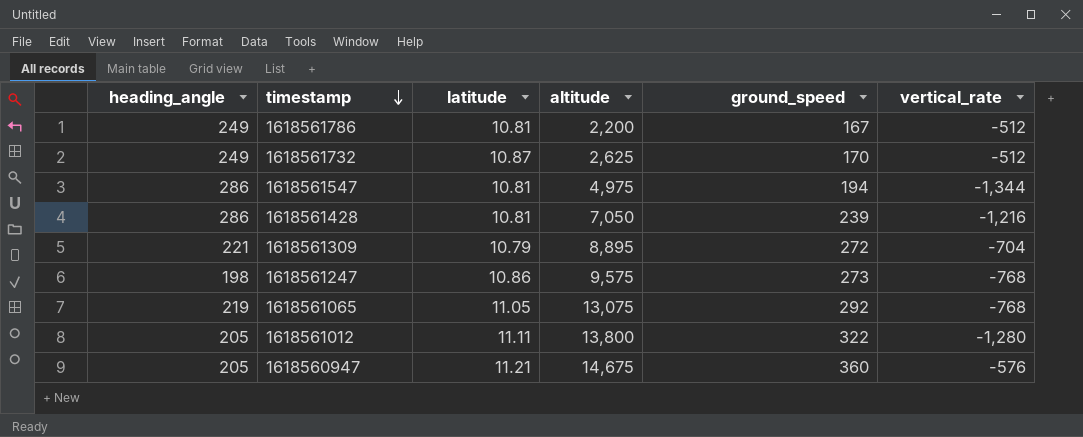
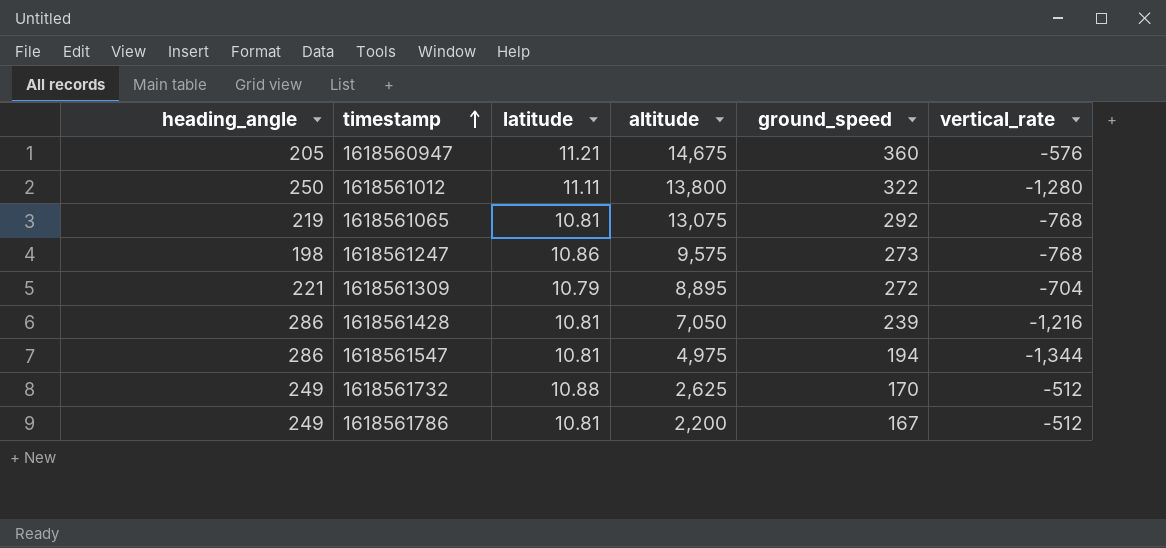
row order: timestamp descending -> timestamp ascending
1618561012 | heading_angle: 205 -> 250
1618561065 | latitude: 11.05 -> 10.81
1618561732 | latitude: 10.87 -> 10.88

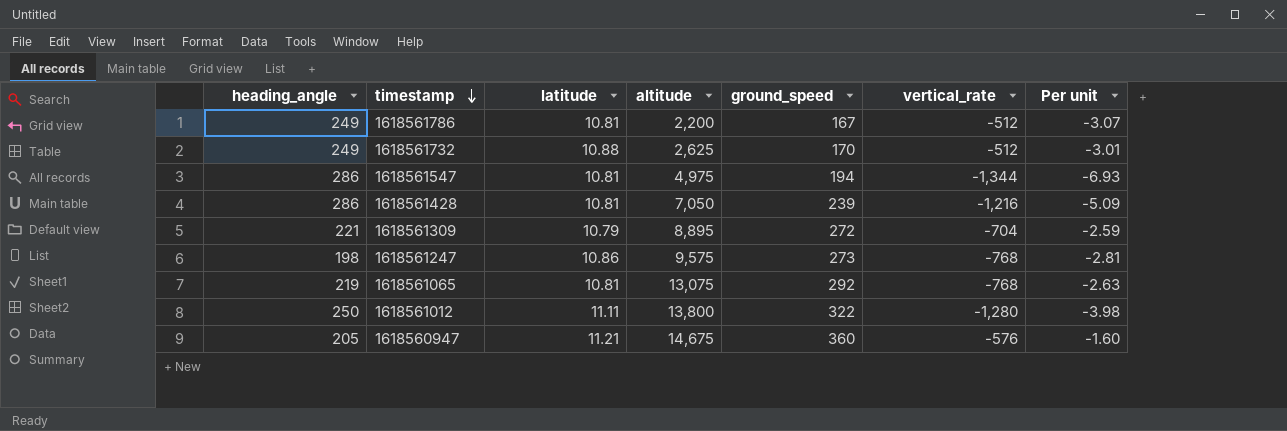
row order: timestamp ascending -> timestamp descending
column Per unit | formula: none -> [vertical_rate] / [ground_speed]

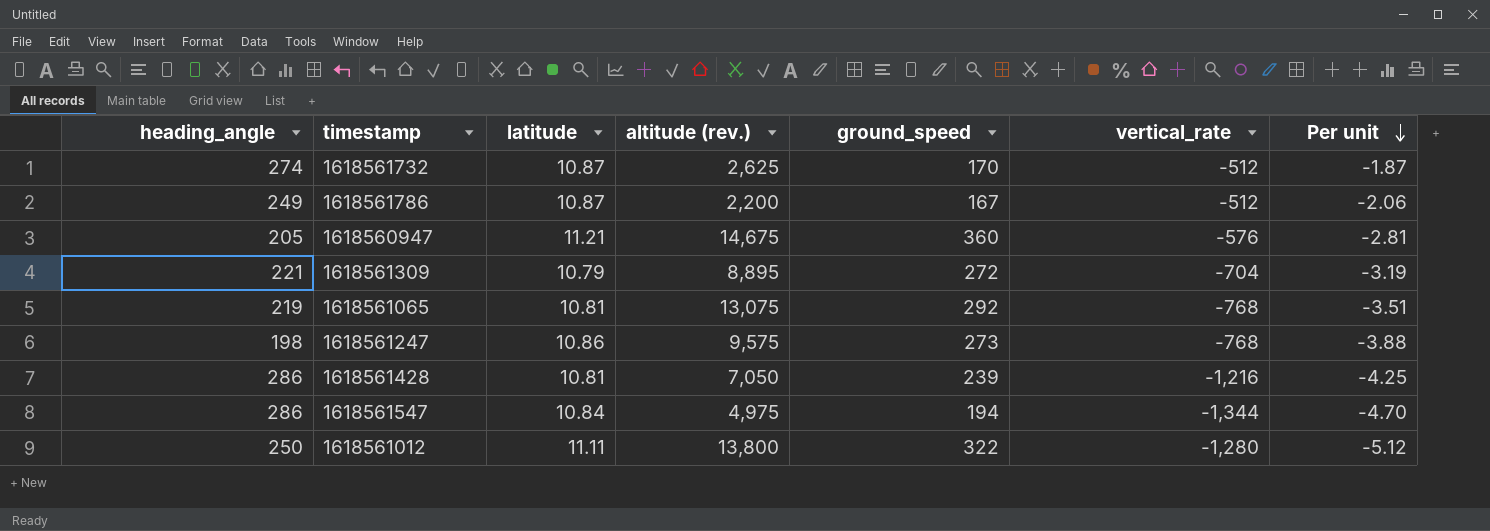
row order: timestamp descending -> Per unit descending
column name: altitude -> altitude (rev.)
column Per unit | formula: [vertical_rate] / [ground_speed] -> [vertical_rate] / [heading_angle]
1618561732 | heading_angle: 249 -> 274
1618561732 | latitude: 10.88 -> 10.87
1618561786 | latitude: 10.81 -> 10.87
1618561547 | latitude: 10.81 -> 10.84

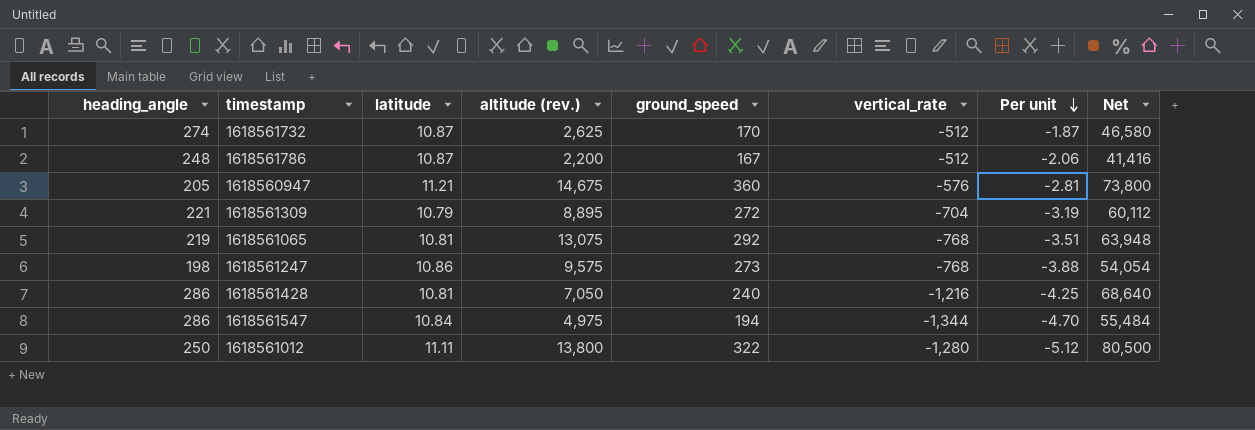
column Net | formula: none -> [heading_angle] * [ground_speed]
1618561786 | heading_angle: 249 -> 248
1618561428 | ground_speed: 239 -> 240

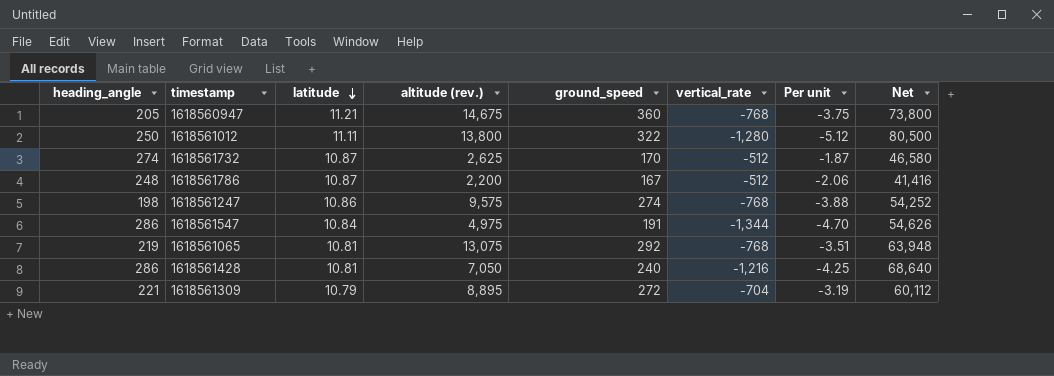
row order: Per unit descending -> latitude descending
1618560947 | vertical_rate: -576 -> -768
1618560947 | Per unit: -2.81 -> -3.75
1618561247 | ground_speed: 273 -> 274
1618561247 | Net: 54,054 -> 54,252
1618561547 | ground_speed: 194 -> 191
1618561547 | Net: 55,484 -> 54,626

